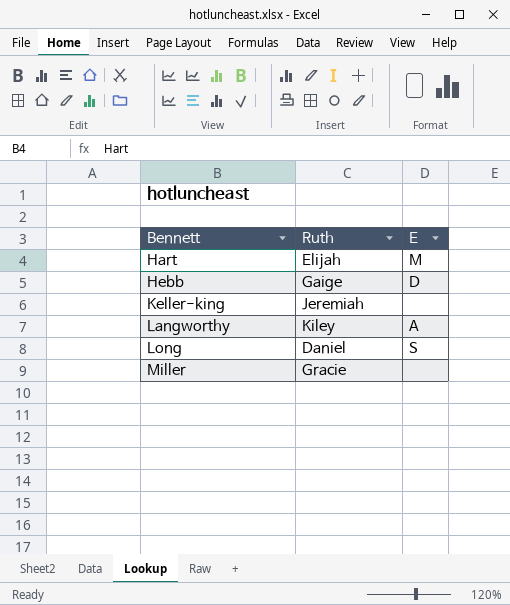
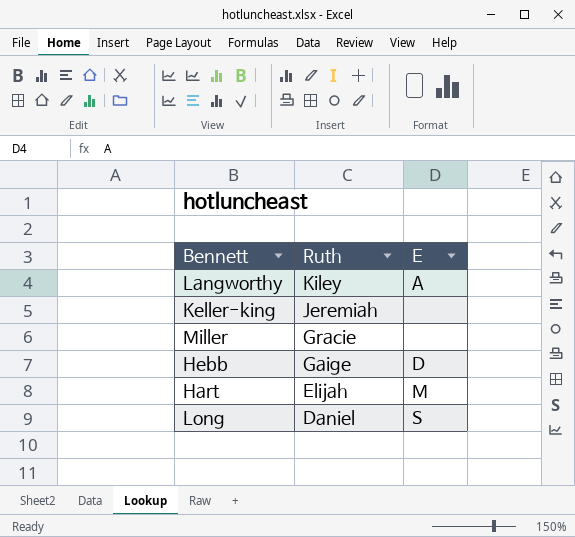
row order: Bennett ascending -> Ruth descending

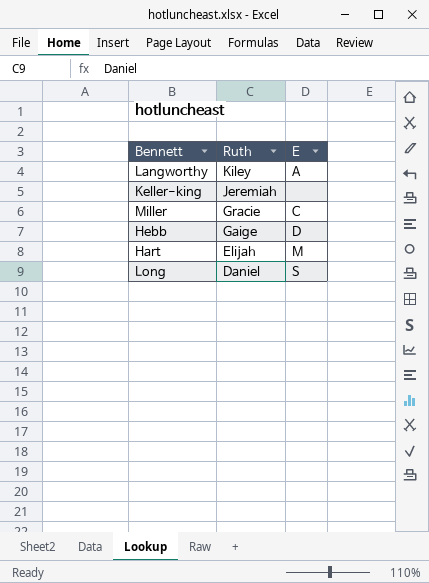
Miller | E: none -> C

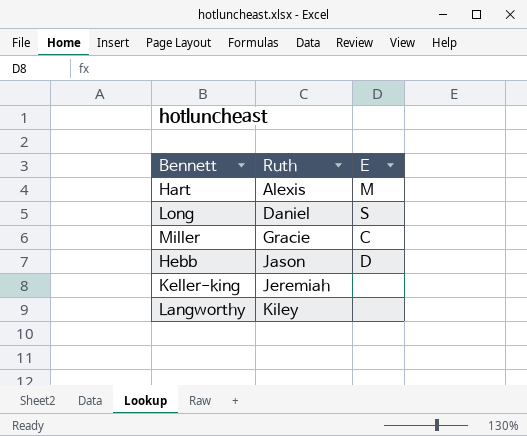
row order: Ruth descending -> Ruth ascending
Hart | Ruth: Elijah -> Alexis
Hebb | Ruth: Gaige -> Jason
Langworthy | E: A -> none

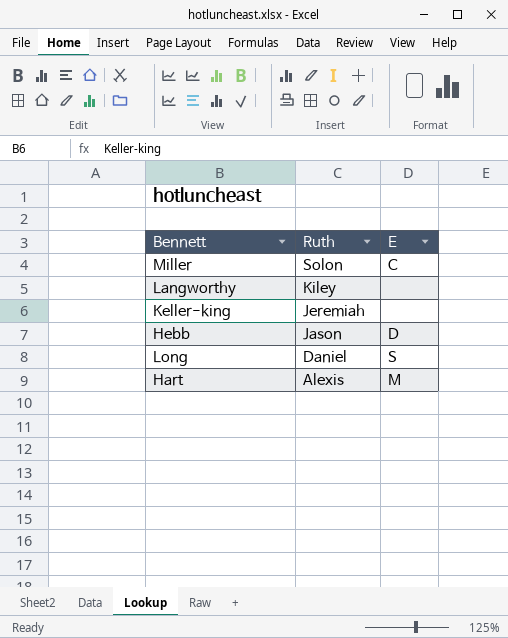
row order: Ruth ascending -> Ruth descending
Miller | Ruth: Gracie -> Solon

